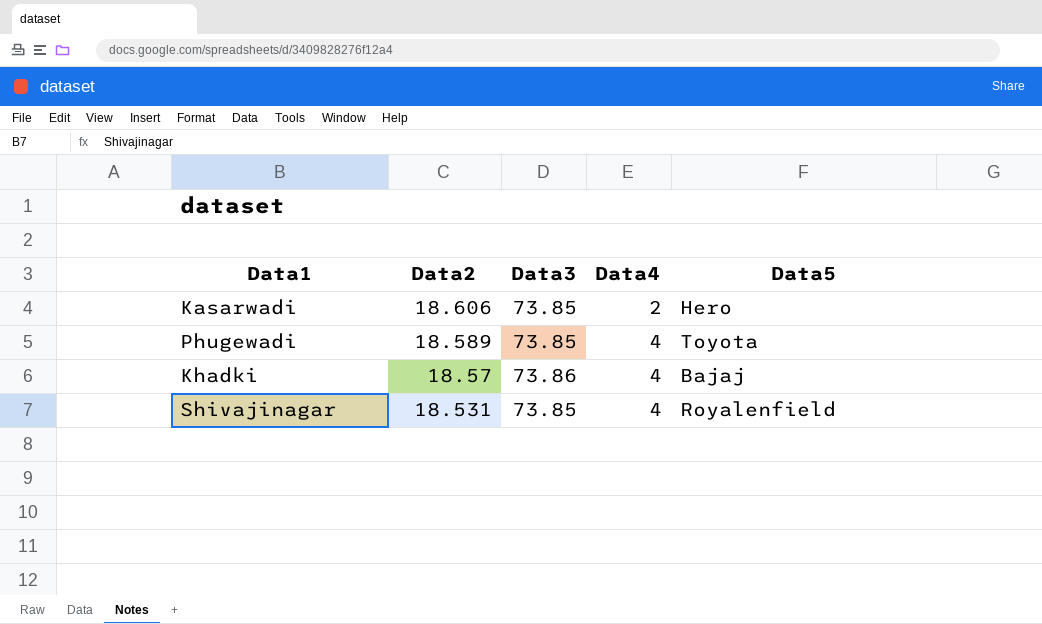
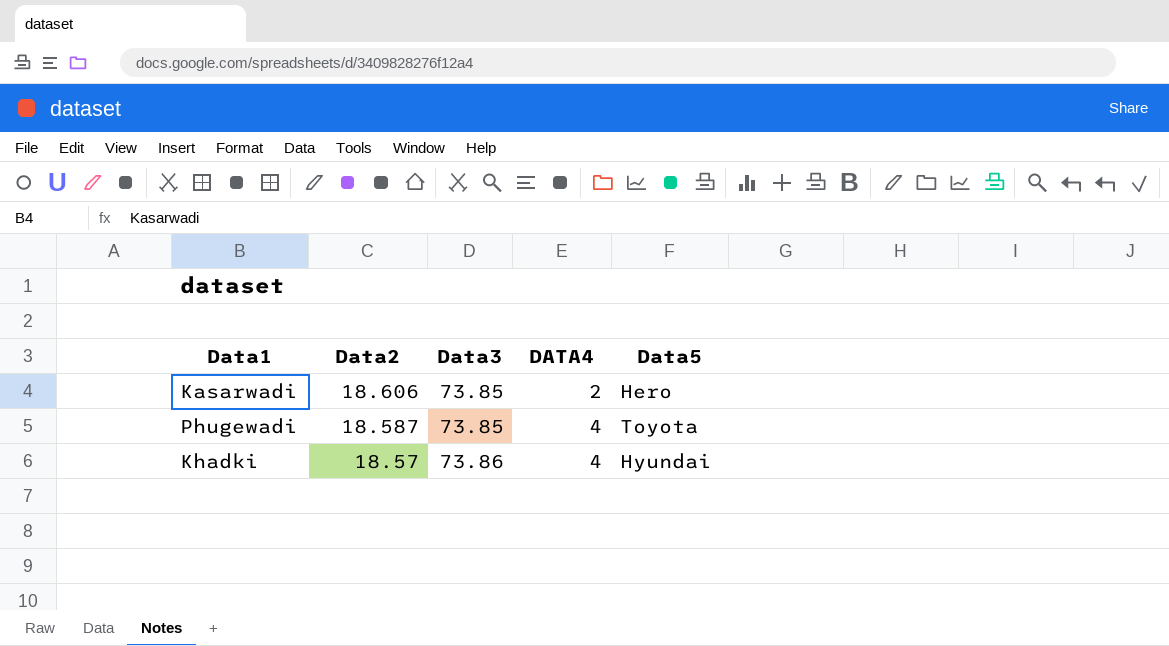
column name: Data4 -> DATA4
row Shivajinagar: 18.531 | 73.85 | 4 | Royalenfield -> none
Phugewadi | Data2: 18.589 -> 18.587
Khadki | Data5: Bajaj -> Hyundai

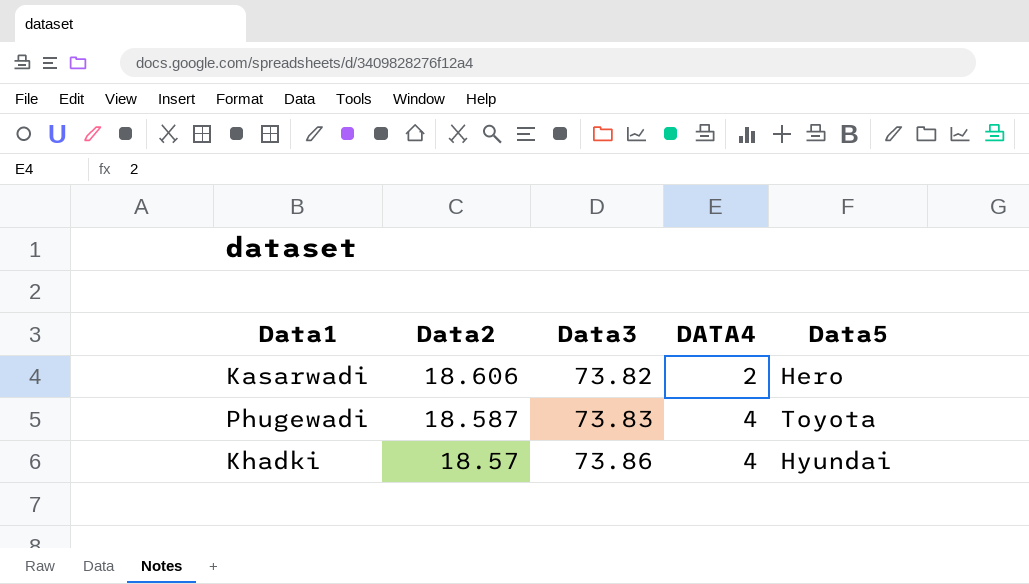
Kasarwadi | Data3: 73.85 -> 73.82
Phugewadi | Data3: 73.85 -> 73.83

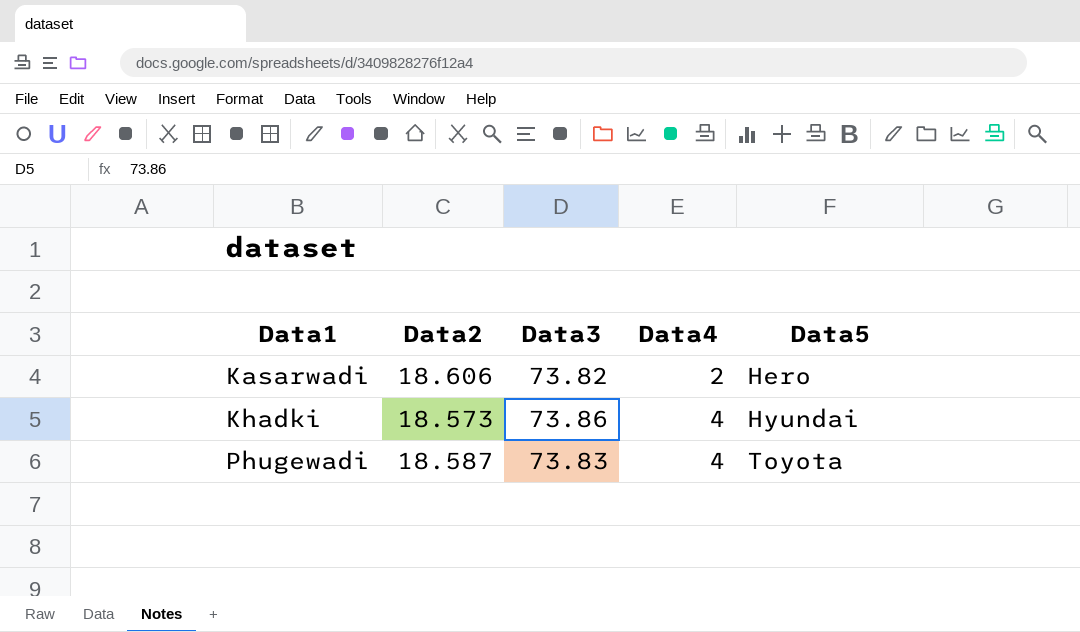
row order: Data2 descending -> Data1 ascending
column name: DATA4 -> Data4
Khadki | Data2: 18.57 -> 18.573

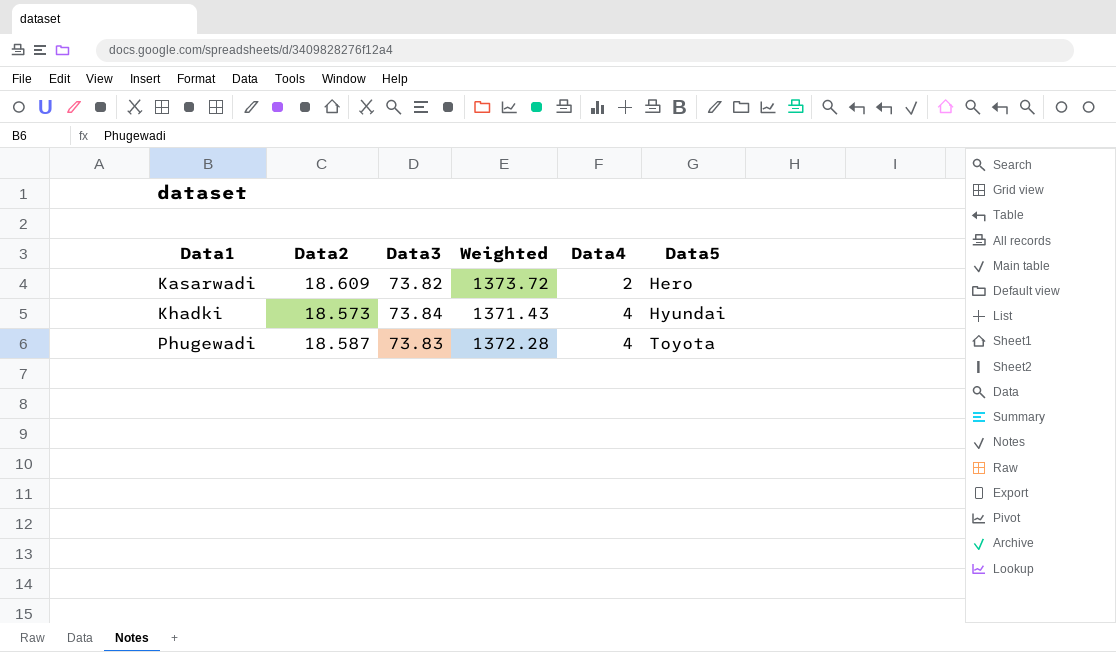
column Weighted | formula: none -> [Data2] * [Data3]
Kasarwadi | Data2: 18.606 -> 18.609
Khadki | Data3: 73.86 -> 73.84

